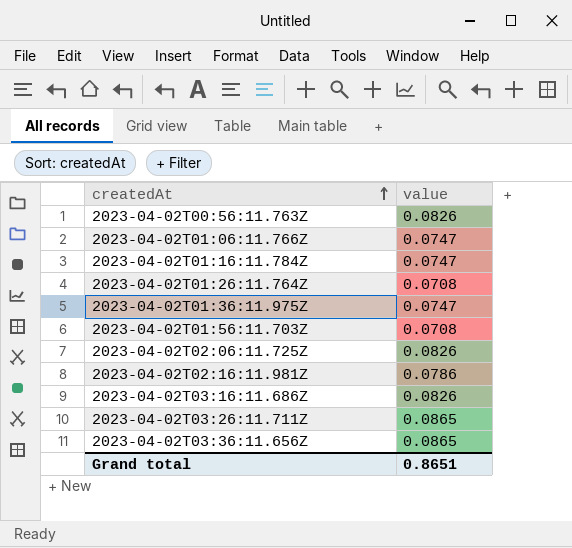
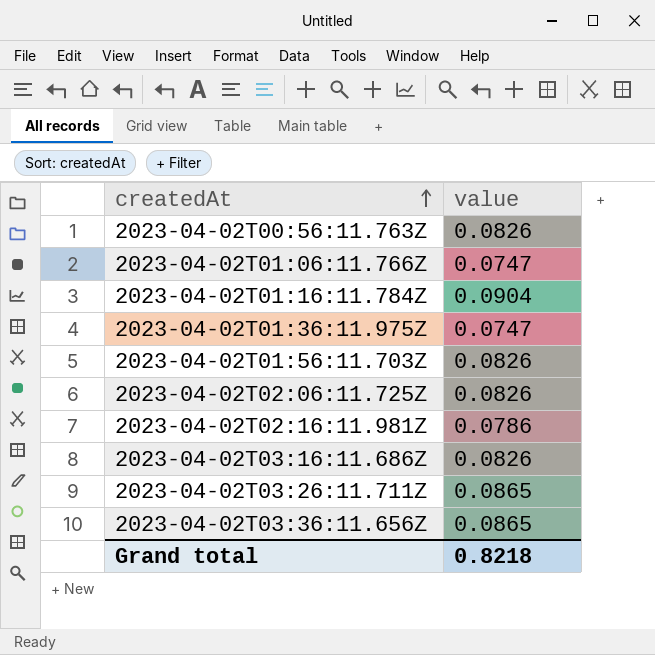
row 2023-04-02T01:26:11.764Z: 0.0708 -> none
2023-04-02T01:16:11.784Z | value: 0.0747 -> 0.0904
2023-04-02T01:56:11.703Z | value: 0.0708 -> 0.0826
Grand total | value: 0.8651 -> 0.8218

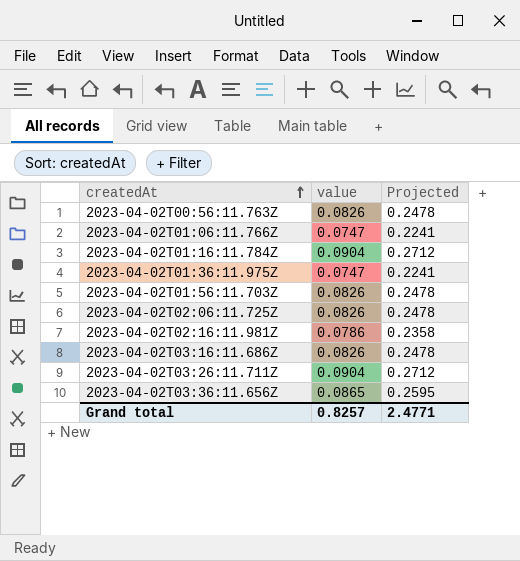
column Projected | formula: none -> [value] * 3
2023-04-02T03:26:11.711Z | value: 0.0865 -> 0.0904
Grand total | value: 0.8218 -> 0.8257

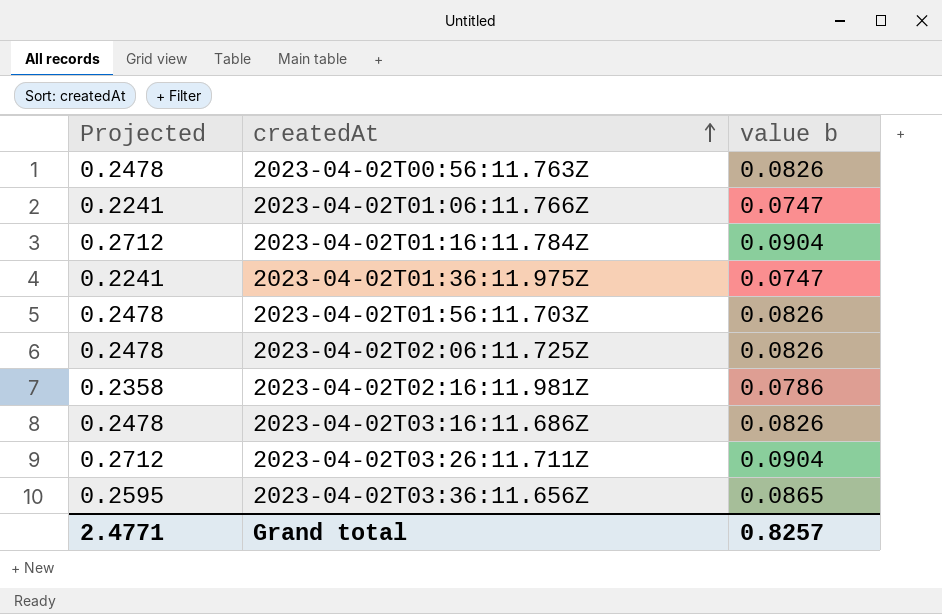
column Projected | position: 3 -> 1
column name: value -> value b

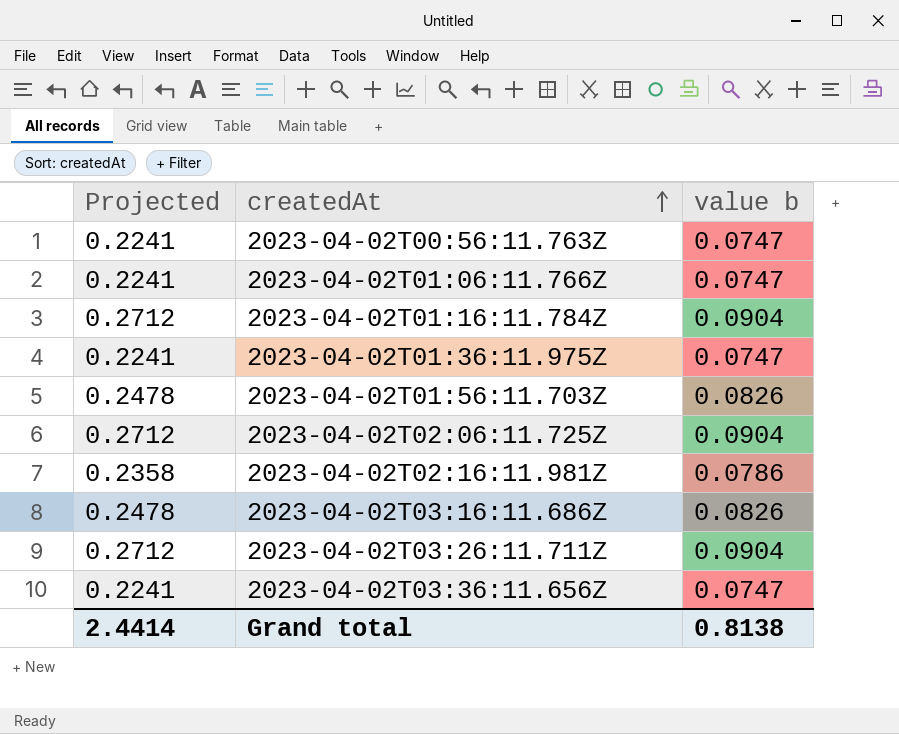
2023-04-02T00:56:11.763Z | Projected: 0.2478 -> 0.2241
2023-04-02T00:56:11.763Z | value b: 0.0826 -> 0.0747
2023-04-02T02:06:11.725Z | Projected: 0.2478 -> 0.2712
2023-04-02T02:06:11.725Z | value b: 0.0826 -> 0.0904
2023-04-02T03:36:11.656Z | Projected: 0.2595 -> 0.2241
2023-04-02T03:36:11.656Z | value b: 0.0865 -> 0.0747
Grand total | Projected: 2.4771 -> 2.4414
Grand total | value b: 0.8257 -> 0.8138

